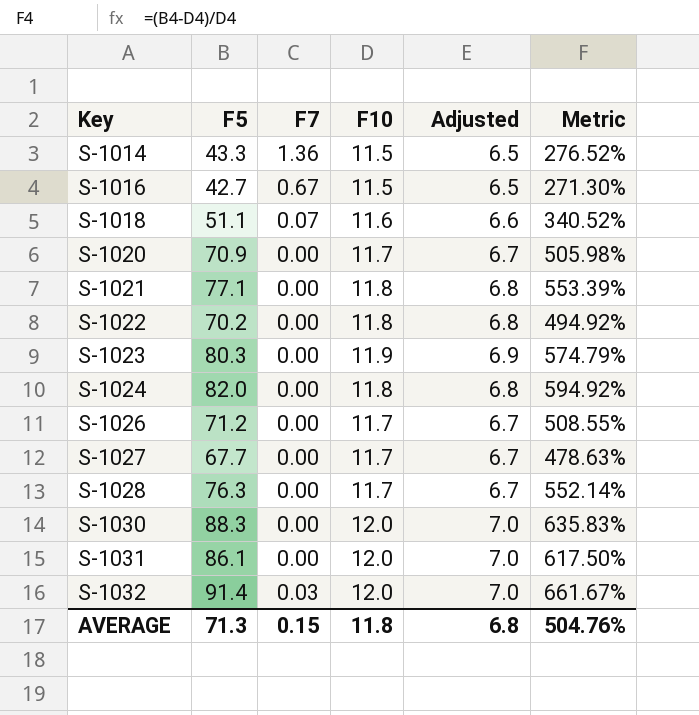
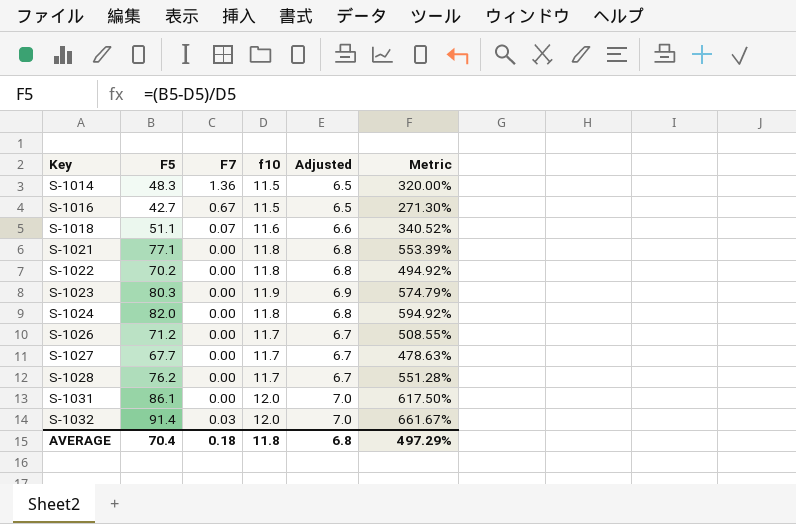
column name: F10 -> f10
row S-1020: 70.9 | 0.00 | 11.7 | 6.7 | 505.98% -> none
row S-1030: 88.3 | 0.00 | 12.0 | 7.0 | 635.83% -> none
S-1014 | F5: 43.3 -> 48.3
S-1014 | Metric: 276.52% -> 320.00%
S-1028 | F5: 76.3 -> 76.2
S-1028 | Metric: 552.14% -> 551.28%
AVERAGE | F5: 71.3 -> 70.4
AVERAGE | F7: 0.15 -> 0.18
AVERAGE | Metric: 504.76% -> 497.29%

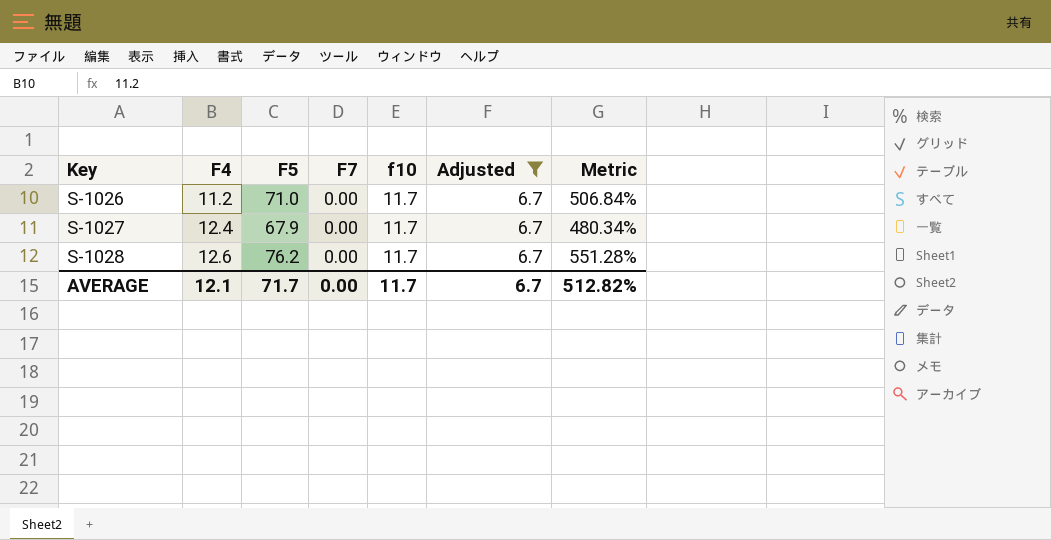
filter: none -> Adjusted = 6.7
column F4 | position: none -> 2
S-1026 | F5: 71.2 -> 71.0
S-1026 | Metric: 508.55% -> 506.84%
S-1027 | F5: 67.7 -> 67.9
S-1027 | Metric: 478.63% -> 480.34%
AVERAGE | F5: 70.4 -> 71.7
AVERAGE | F7: 0.18 -> 0.00
AVERAGE | f10: 11.8 -> 11.7
AVERAGE | Adjusted: 6.8 -> 6.7
AVERAGE | Metric: 497.29% -> 512.82%

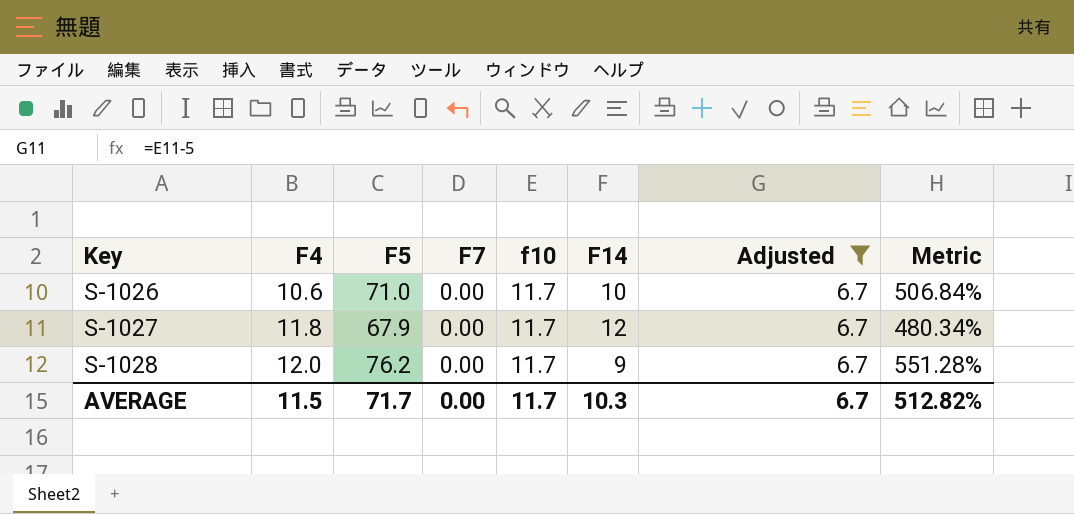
column F14 | position: none -> 6
S-1026 | F4: 11.2 -> 10.6
S-1027 | F4: 12.4 -> 11.8
S-1028 | F4: 12.6 -> 12.0
AVERAGE | F4: 12.1 -> 11.5

